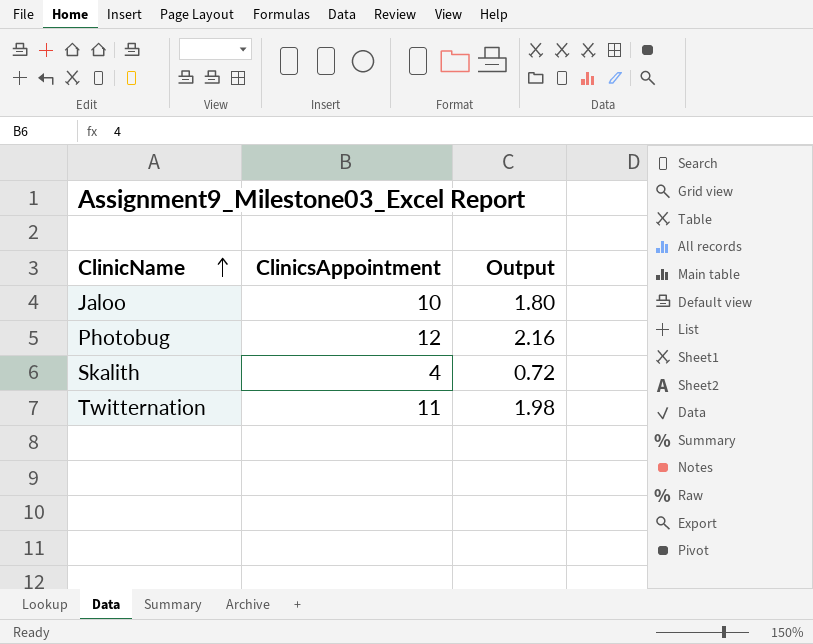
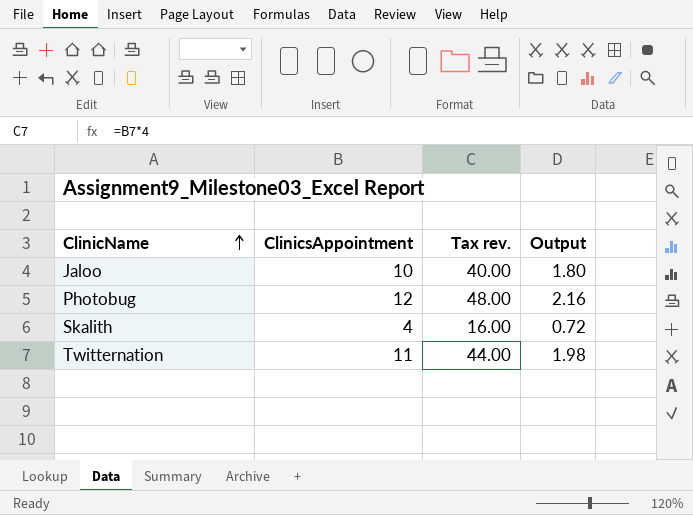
column Tax rev. | formula: none -> [ClinicsAppointment] * 4

